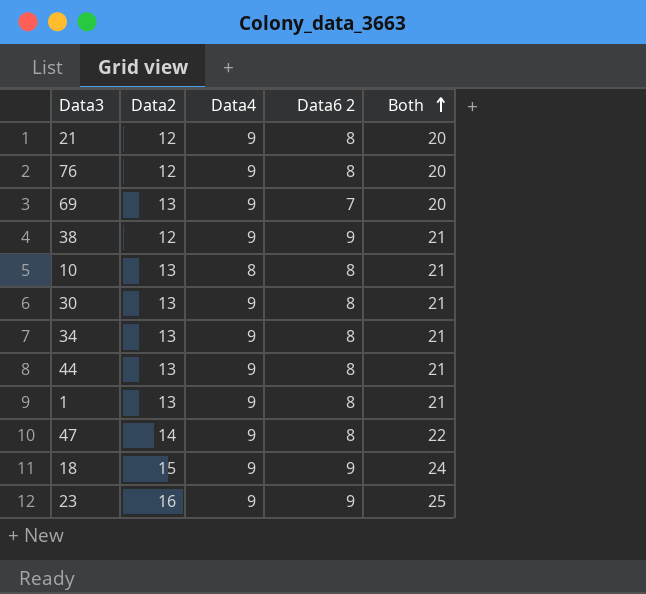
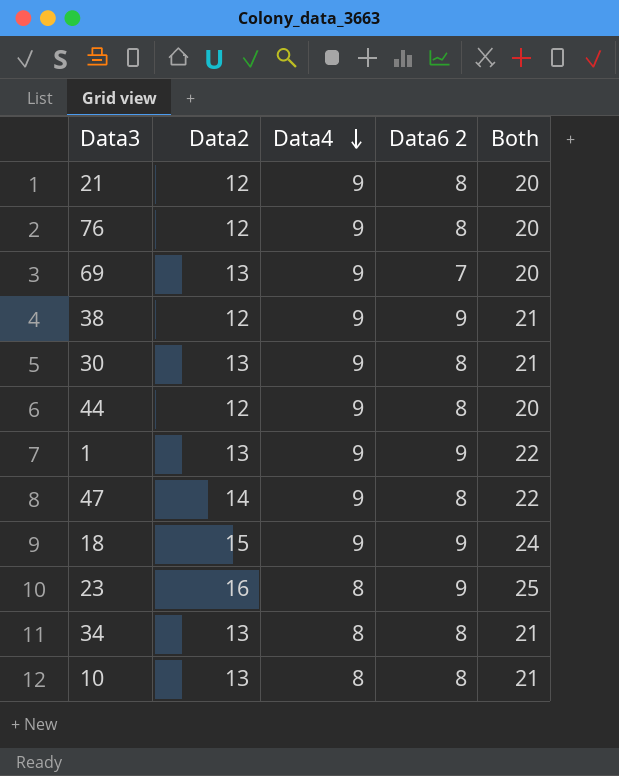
row order: Both ascending -> Data4 descending
44 | Data2: 13 -> 12
44 | Both: 21 -> 20
1 | Data6 2: 8 -> 9
1 | Both: 21 -> 22
23 | Data4: 9 -> 8
34 | Data4: 9 -> 8

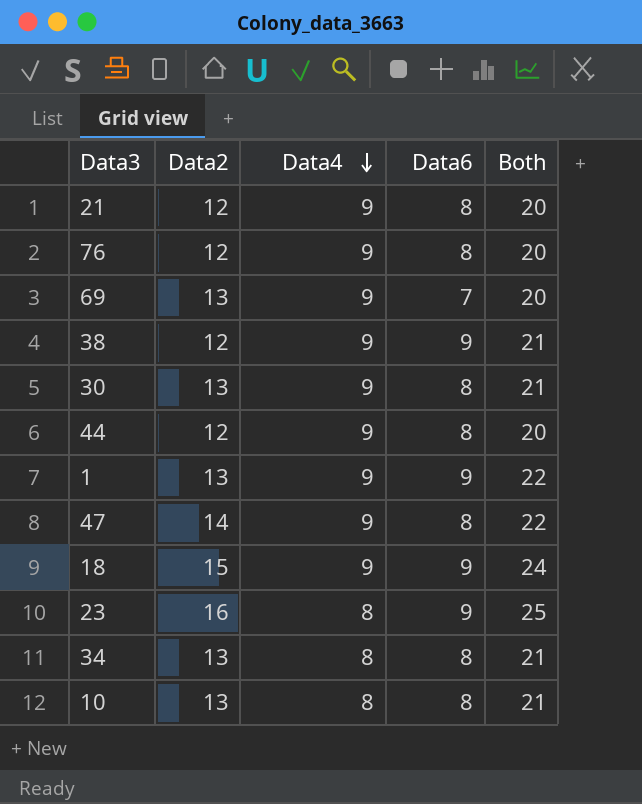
column name: Data6 2 -> Data6

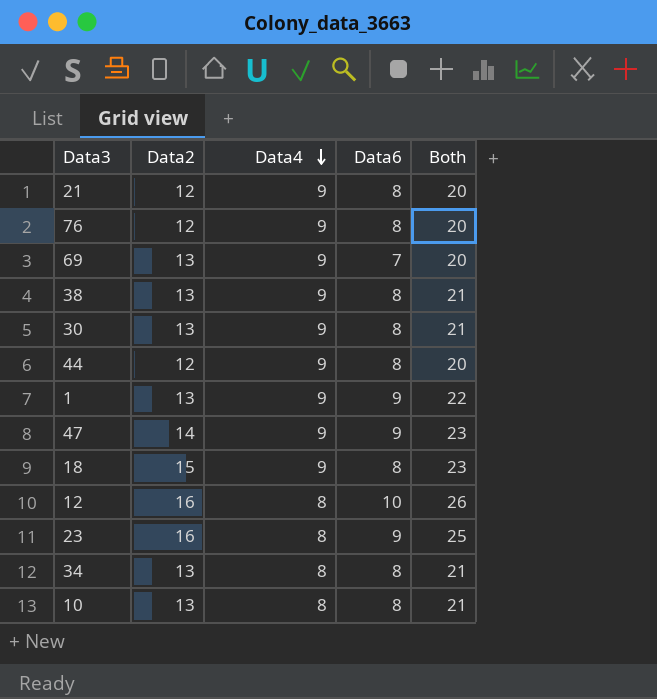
38 | Data2: 12 -> 13
38 | Data6: 9 -> 8
47 | Data6: 8 -> 9
47 | Both: 22 -> 23
18 | Data6: 9 -> 8
18 | Both: 24 -> 23
row 12: none -> 16 | 8 | 10 | 26

